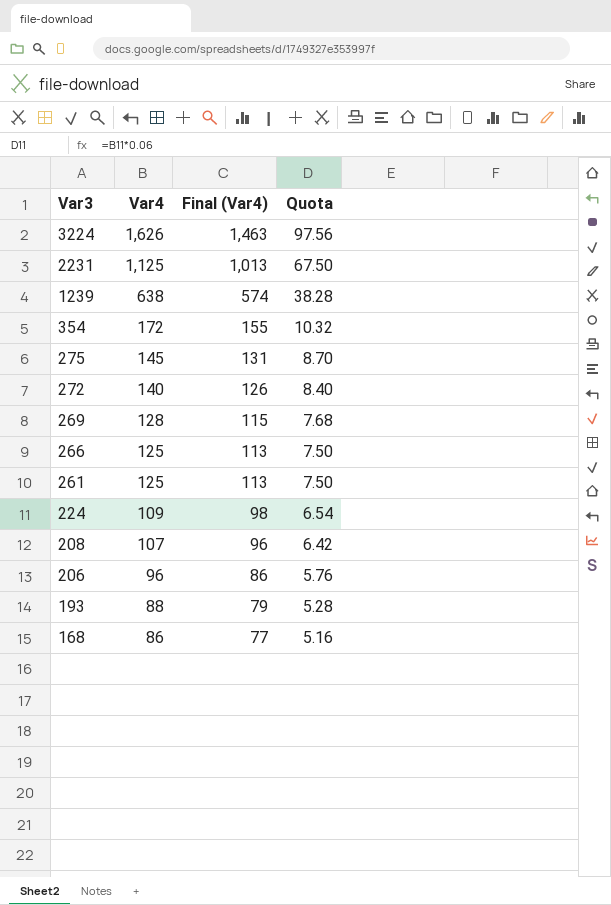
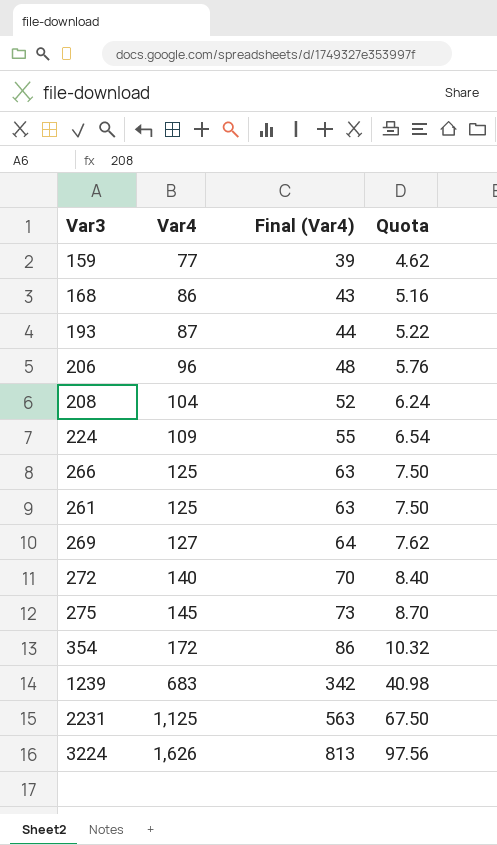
row order: Var3 descending -> Var4 ascending
column Final (Var4) | formula: [Var4] * 0.9 -> [Var4] * 0.5
row 159: none -> 77 | 39 | 4.62
193 | Var4: 88 -> 87
193 | Quota: 5.28 -> 5.22
208 | Var4: 107 -> 104
208 | Quota: 6.42 -> 6.24
269 | Var4: 128 -> 127
269 | Quota: 7.68 -> 7.62
1239 | Var4: 638 -> 683
1239 | Quota: 38.28 -> 40.98

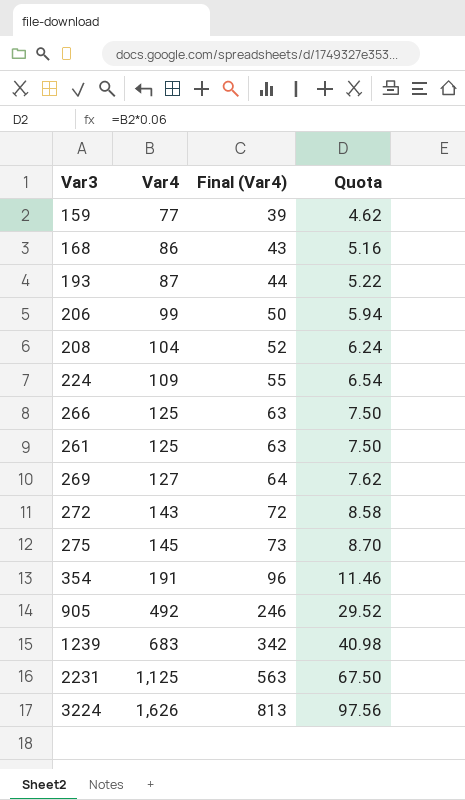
206 | Var4: 96 -> 99
206 | Final (Var4): 48 -> 50
206 | Quota: 5.76 -> 5.94
272 | Var4: 140 -> 143
272 | Final (Var4): 70 -> 72
272 | Quota: 8.40 -> 8.58
354 | Var4: 172 -> 191
354 | Final (Var4): 86 -> 96
354 | Quota: 10.32 -> 11.46
row 905: none -> 492 | 246 | 29.52

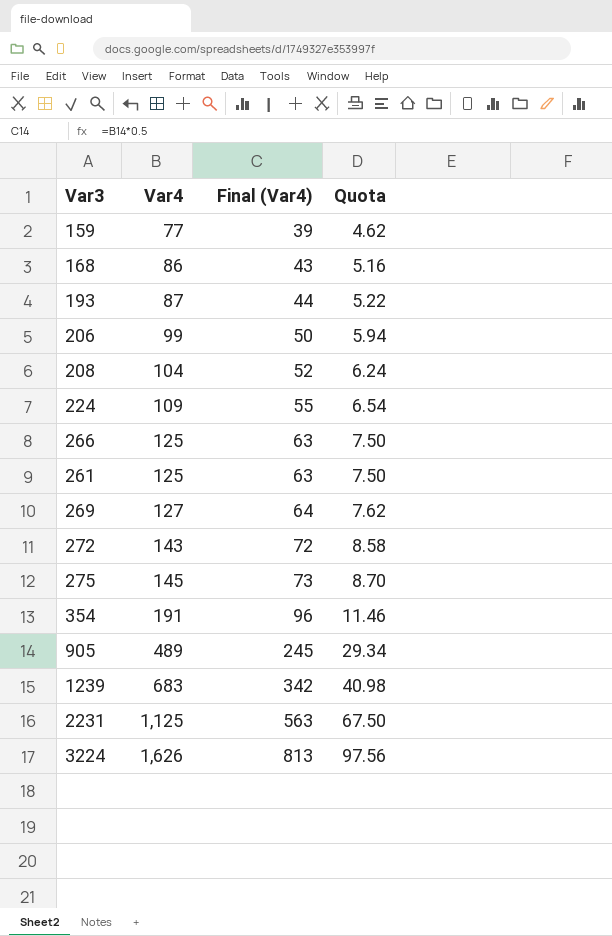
905 | Var4: 492 -> 489
905 | Final (Var4): 246 -> 245
905 | Quota: 29.52 -> 29.34

